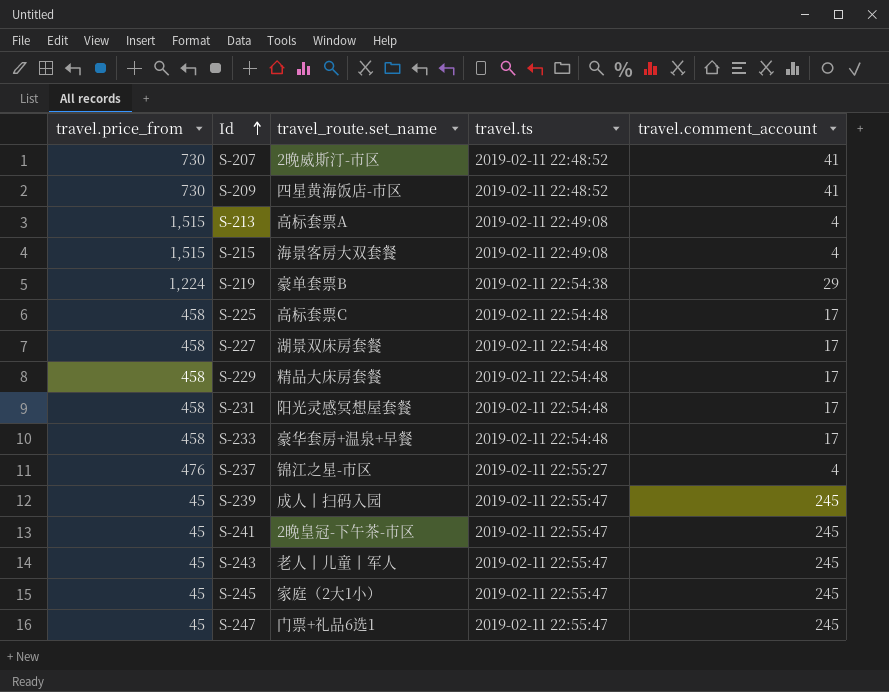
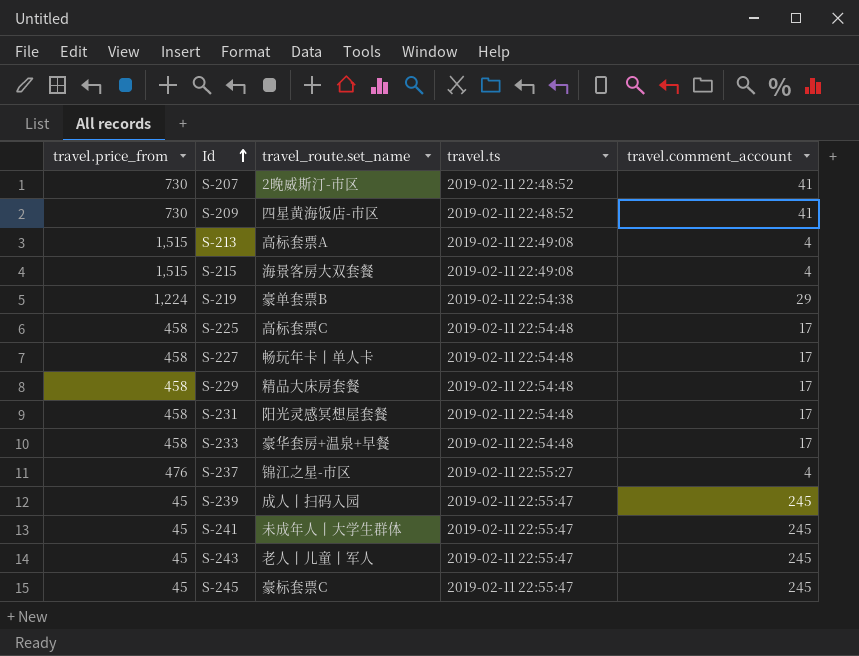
row S-247: 45 | 门票+礼品6选1 | 2019-02-11 22:55:47 | 245 -> none
S-227 | travel_route.set_name: 湖景双床房套餐 -> 畅玩年卡丨单人卡
S-241 | travel_route.set_name: 2晚皇冠-下午茶-市区 -> 未成年人丨大学生群体
S-245 | travel_route.set_name: 家庭（2大1小） -> 豪标套票C

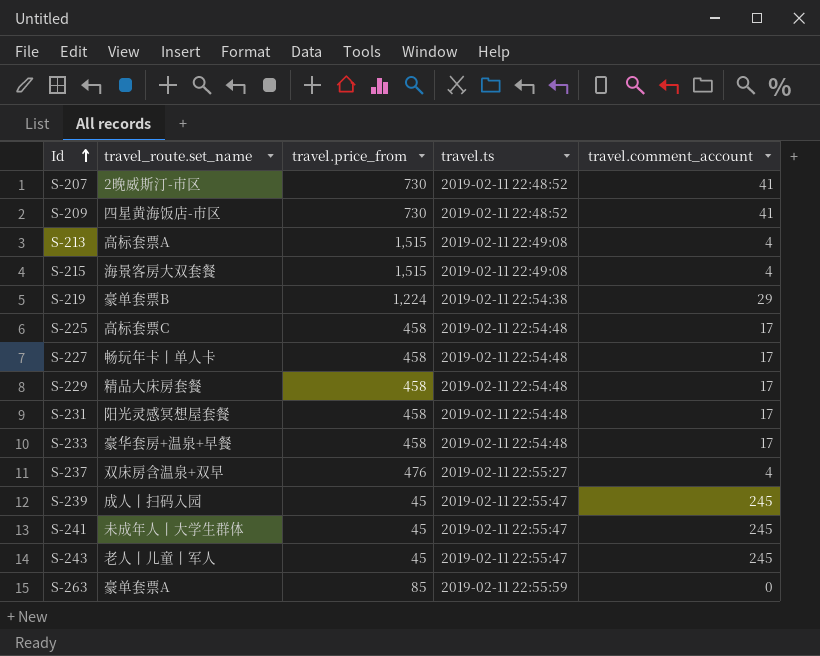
column travel.price_from | position: 1 -> 3
row S-245: 45 | 豪标套票C | 2019-02-11 22:55:47 | 245 -> none
S-237 | travel_route.set_name: 锦江之星-市区 -> 双床房含温泉+双早
row S-263: none -> 豪单套票A | 85 | 2019-02-11 22:55:59 | 0

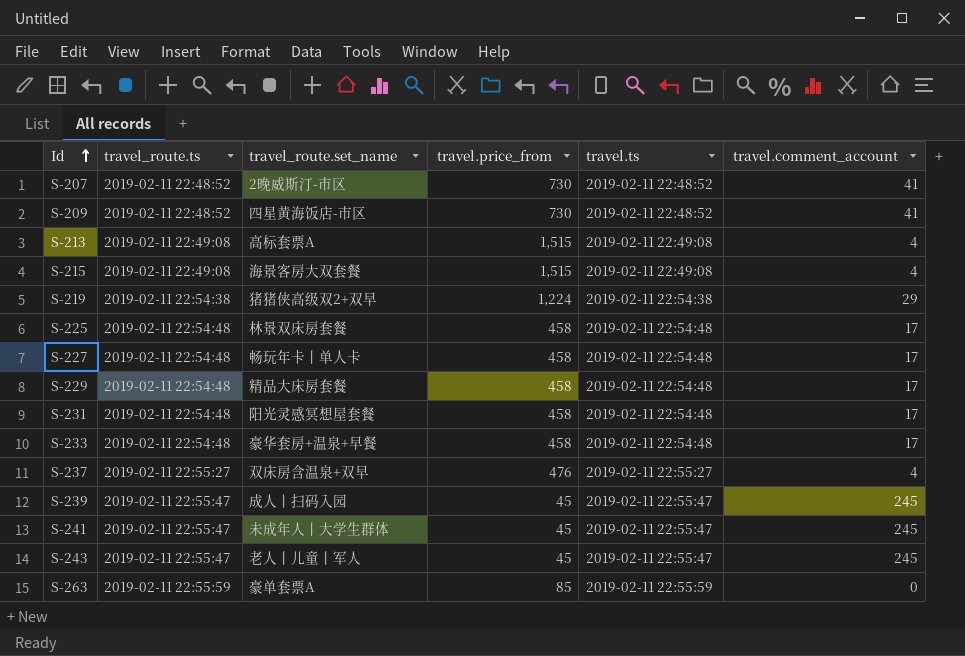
column travel_route.ts | position: none -> 2
S-219 | travel_route.set_name: 豪单套票B -> 猪猪侠高级双2+双早
S-225 | travel_route.set_name: 高标套票C -> 林景双床房套餐

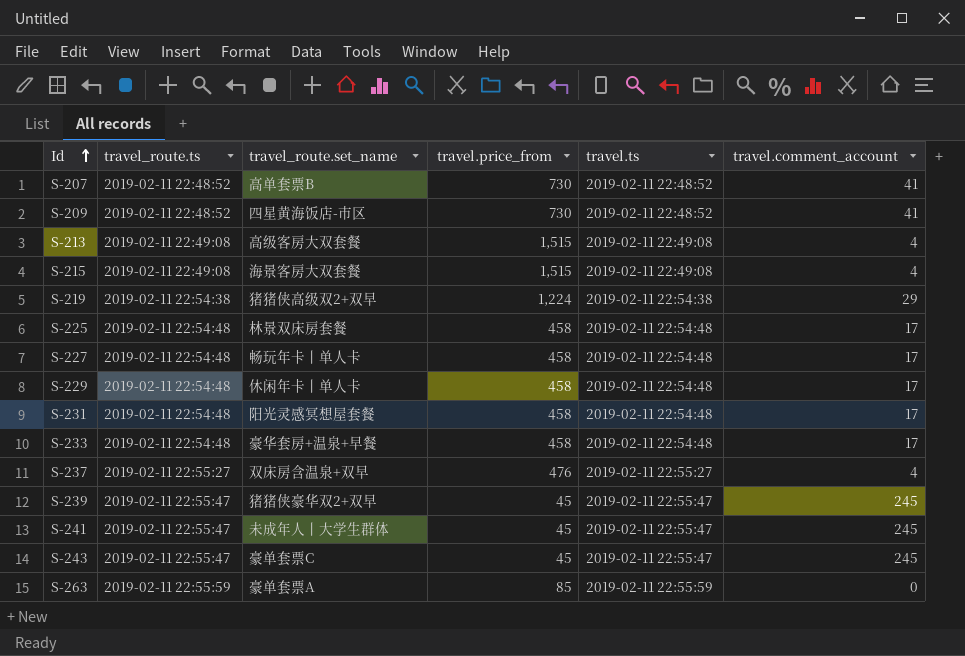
S-207 | travel_route.set_name: 2晚威斯汀-市区 -> 高单套票B
S-213 | travel_route.set_name: 高标套票A -> 高级客房大双套餐
S-229 | travel_route.set_name: 精品大床房套餐 -> 休闲年卡丨单人卡
S-239 | travel_route.set_name: 成人丨扫码入园 -> 猪猪侠豪华双2+双早
S-243 | travel_route.set_name: 老人丨儿童丨军人 -> 豪单套票C

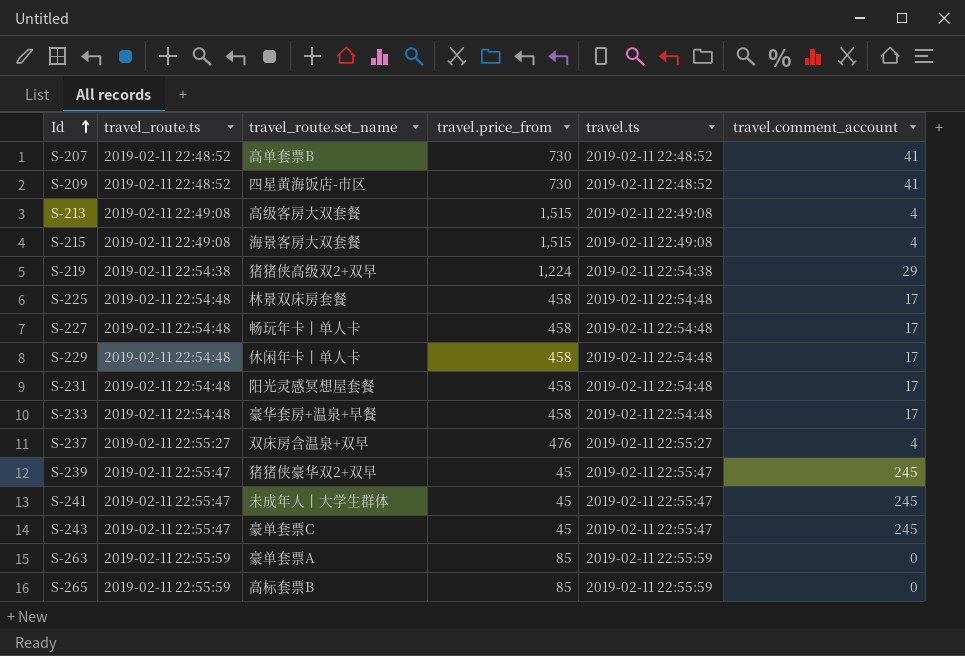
row S-265: none -> 2019-02-11 22:55:59 | 高标套票B | 85 | 2019-02-11 22:55:59 | 0

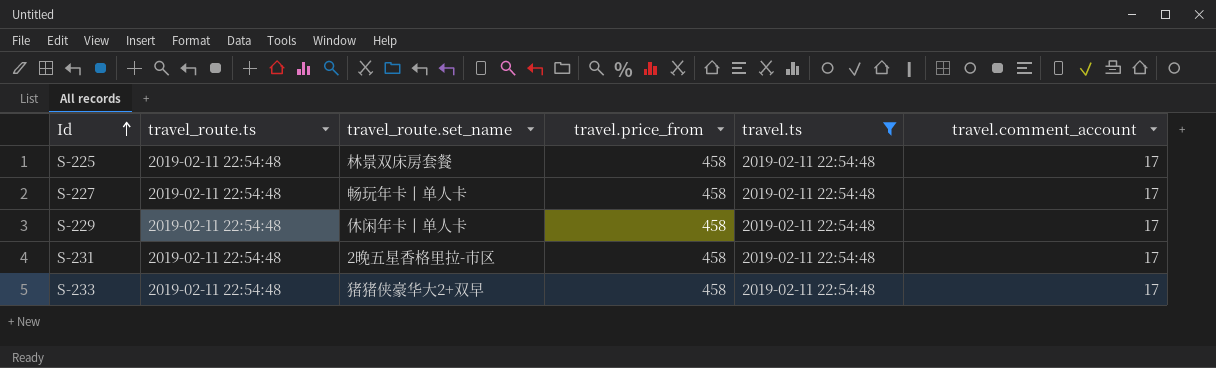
filter: none -> travel.ts = 2019-02-11 22:54:48
S-231 | travel_route.set_name: 阳光灵感冥想屋套餐 -> 2晚五星香格里拉-市区
S-233 | travel_route.set_name: 豪华套房+温泉+早餐 -> 猪猪侠豪华大2+双早

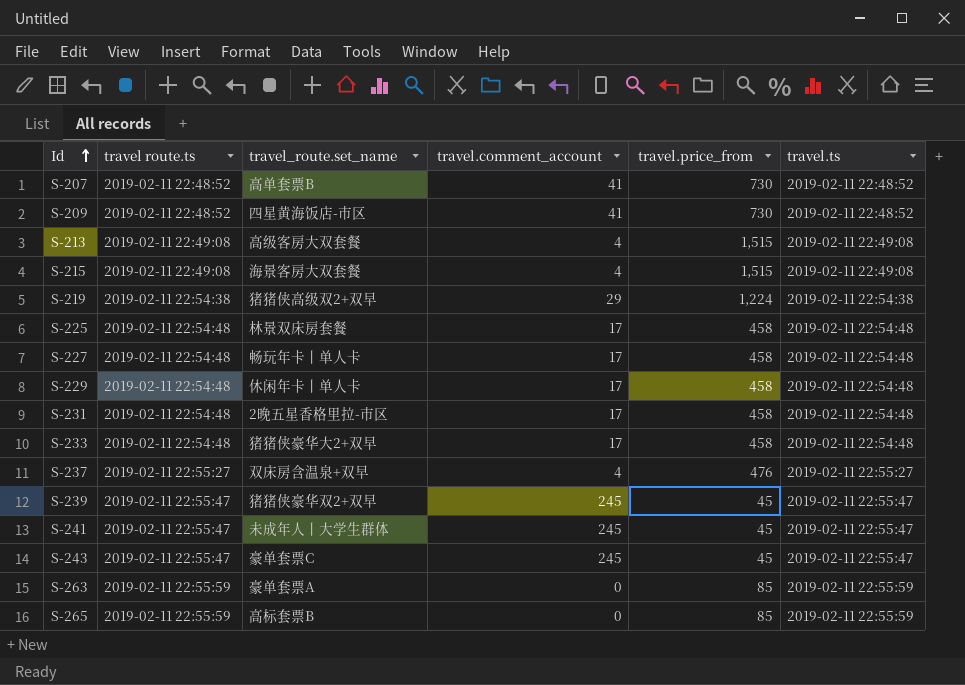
filter: travel.ts = 2019-02-11 22:54:48 -> none
column name: travel_route.ts -> travel route.ts
column travel.comment_account | position: 6 -> 4

